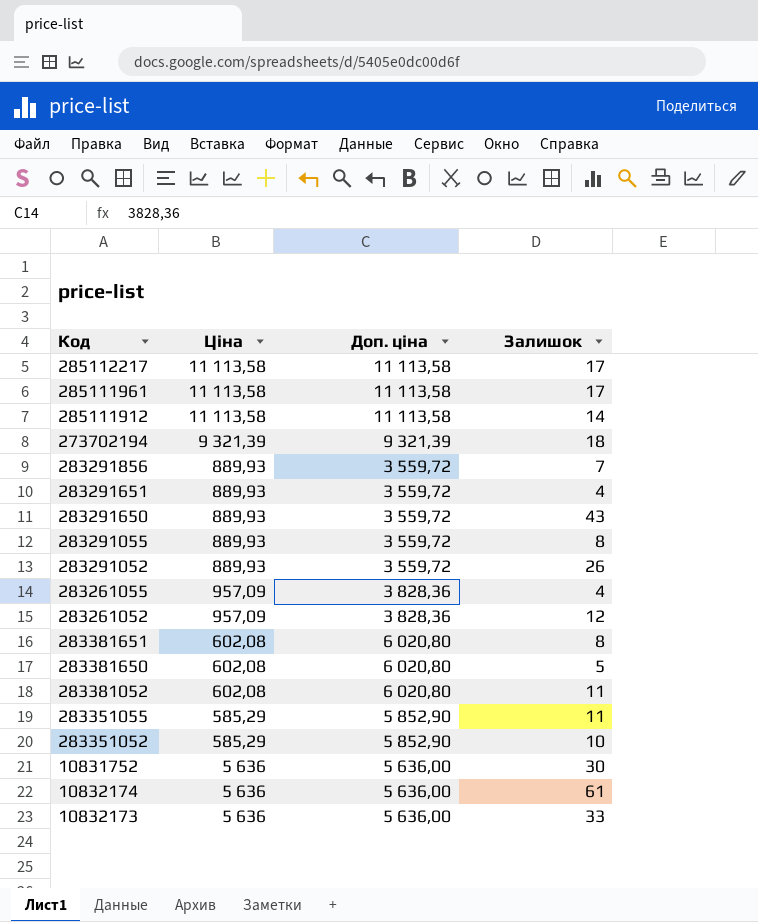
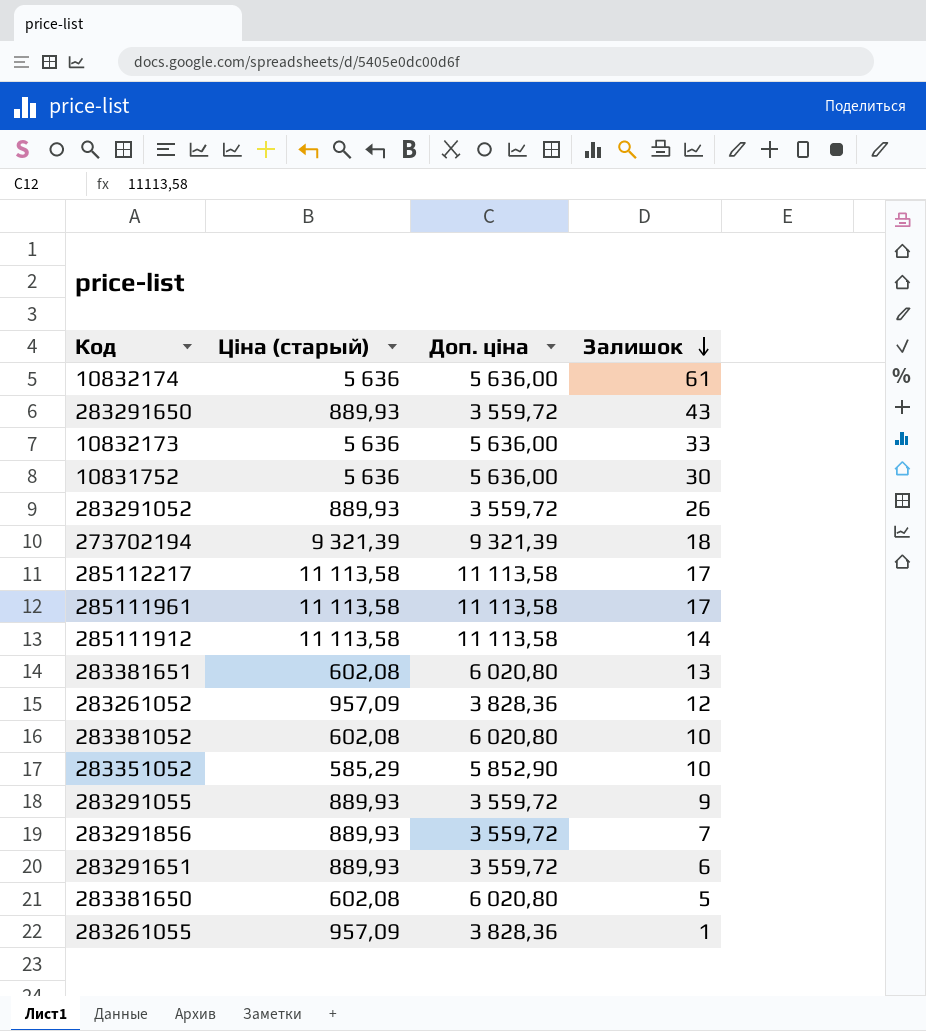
row order: none -> Залишок descending
column name: Ціна -> Ціна (старый)
row 283351055: 585,29 | 5 852,90 | 11 -> none
283381651 | Залишок: 8 -> 13
283381052 | Залишок: 11 -> 10
283291055 | Залишок: 8 -> 9
283291651 | Залишок: 4 -> 6
283261055 | Залишок: 4 -> 1

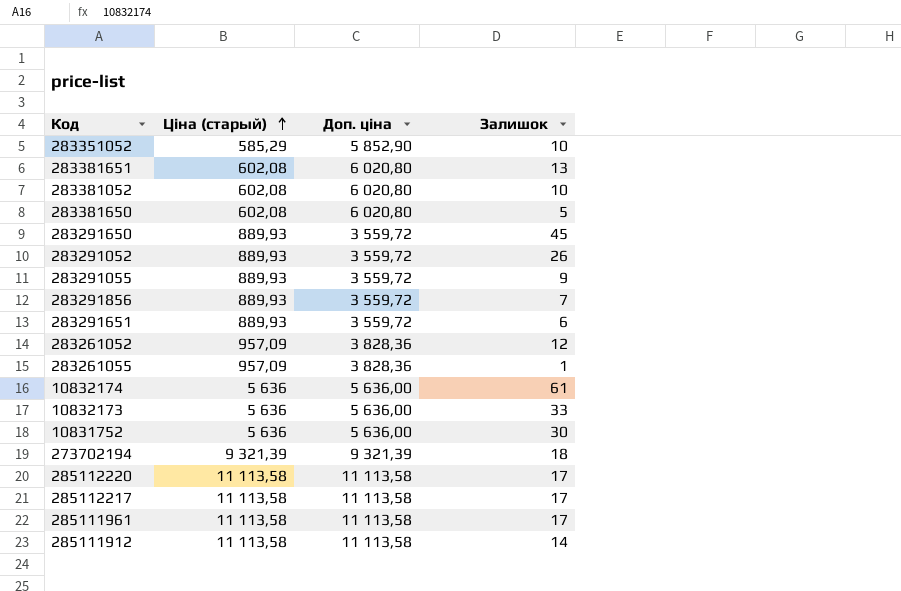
row order: Залишок descending -> Ціна (старый) ascending
283291650 | Залишок: 43 -> 45
row 285112220: none -> 11 113,58 | 11 113,58 | 17

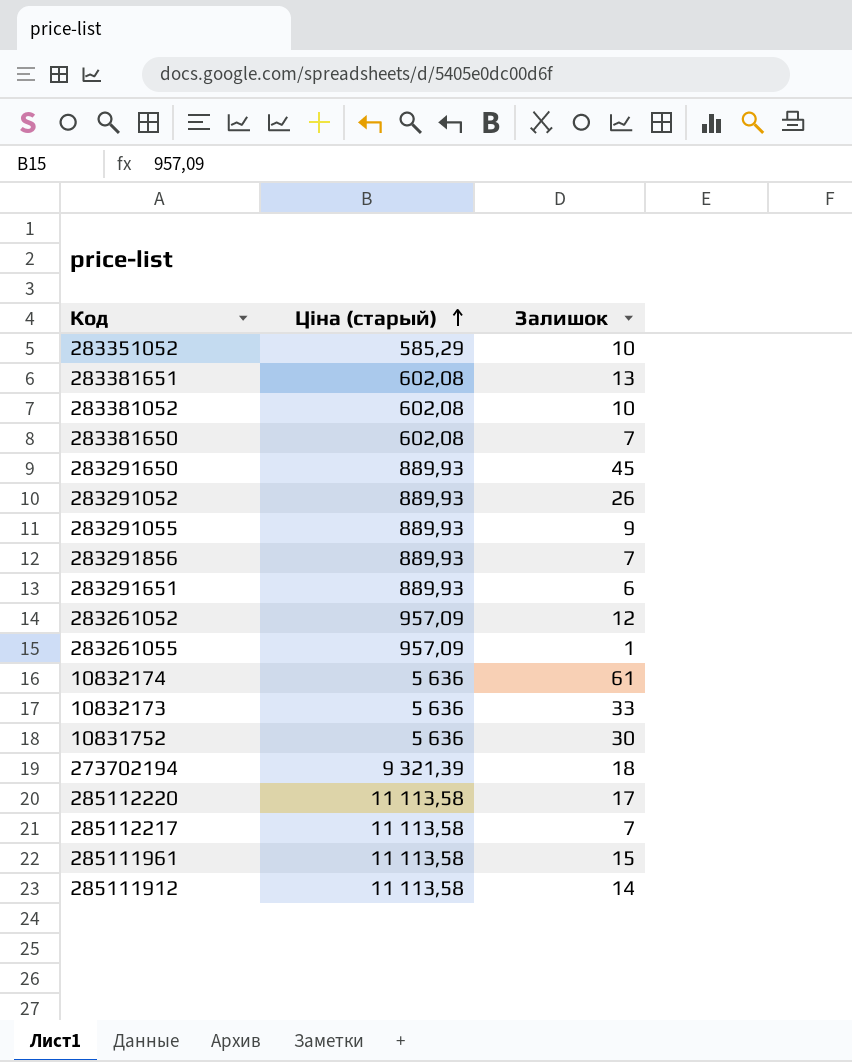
column Доп. ціна | position: 3 -> none
283381650 | Залишок: 5 -> 7
285112217 | Залишок: 17 -> 7
285111961 | Залишок: 17 -> 15

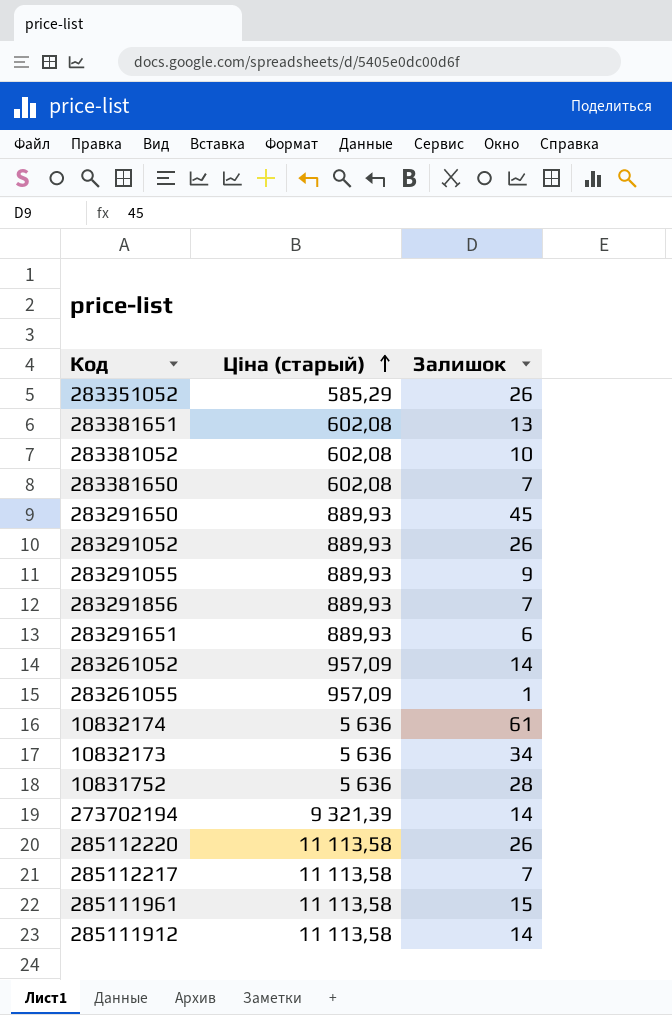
283351052 | Залишок: 10 -> 26
283261052 | Залишок: 12 -> 14
10832173 | Залишок: 33 -> 34
10831752 | Залишок: 30 -> 28
273702194 | Залишок: 18 -> 14
285112220 | Залишок: 17 -> 26

